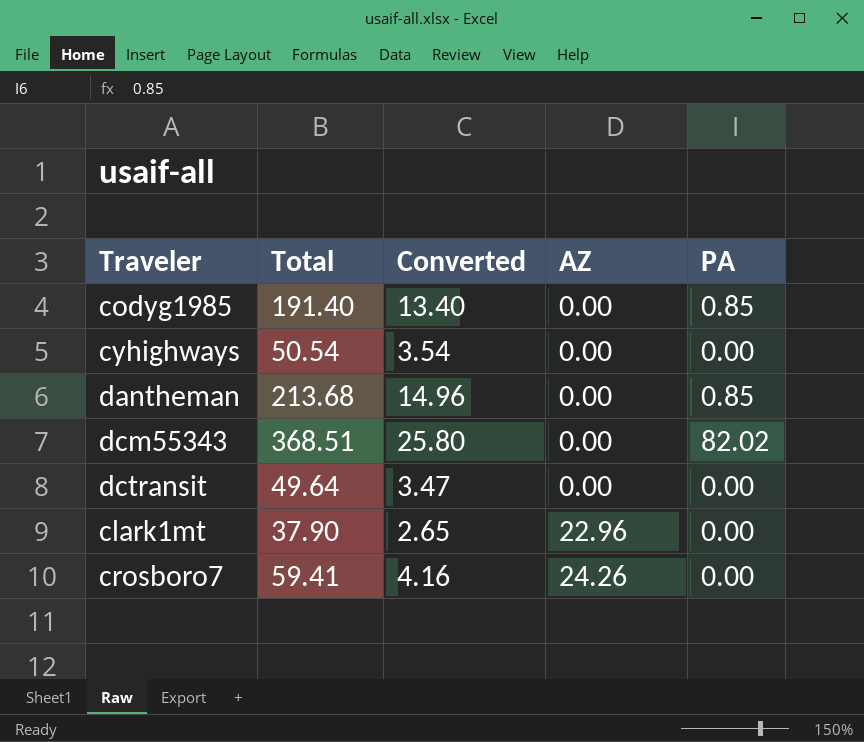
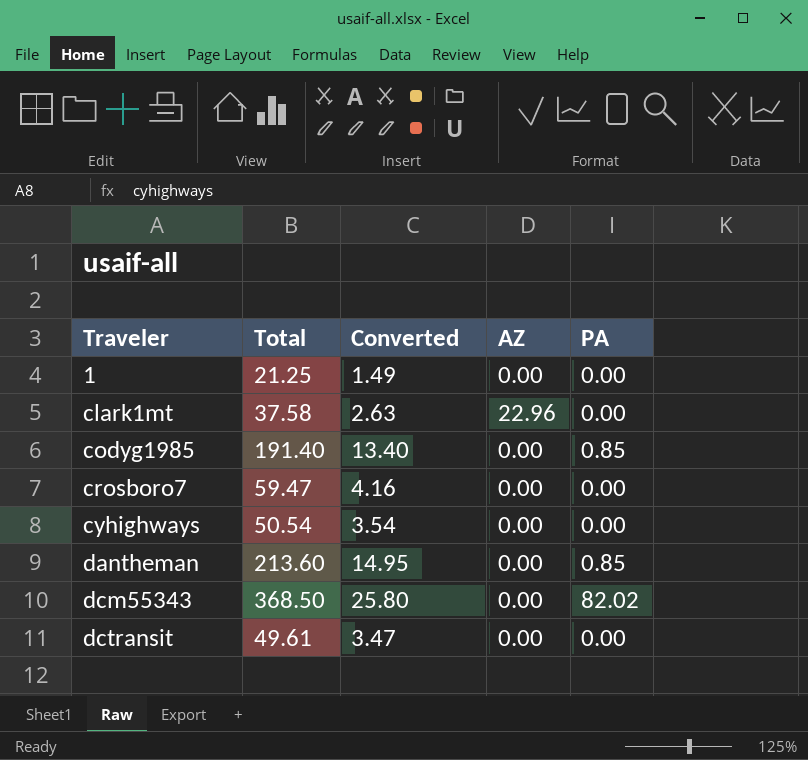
row order: AZ ascending -> Traveler ascending
row 1: none -> 21.25 | 1.49 | 0.00 | 0.00
clark1mt | Total: 37.90 -> 37.58
clark1mt | Converted: 2.65 -> 2.63
crosboro7 | Total: 59.41 -> 59.47
crosboro7 | AZ: 24.26 -> 0.00
dantheman | Total: 213.68 -> 213.60
dantheman | Converted: 14.96 -> 14.95
dcm55343 | Total: 368.51 -> 368.50
dctransit | Total: 49.64 -> 49.61

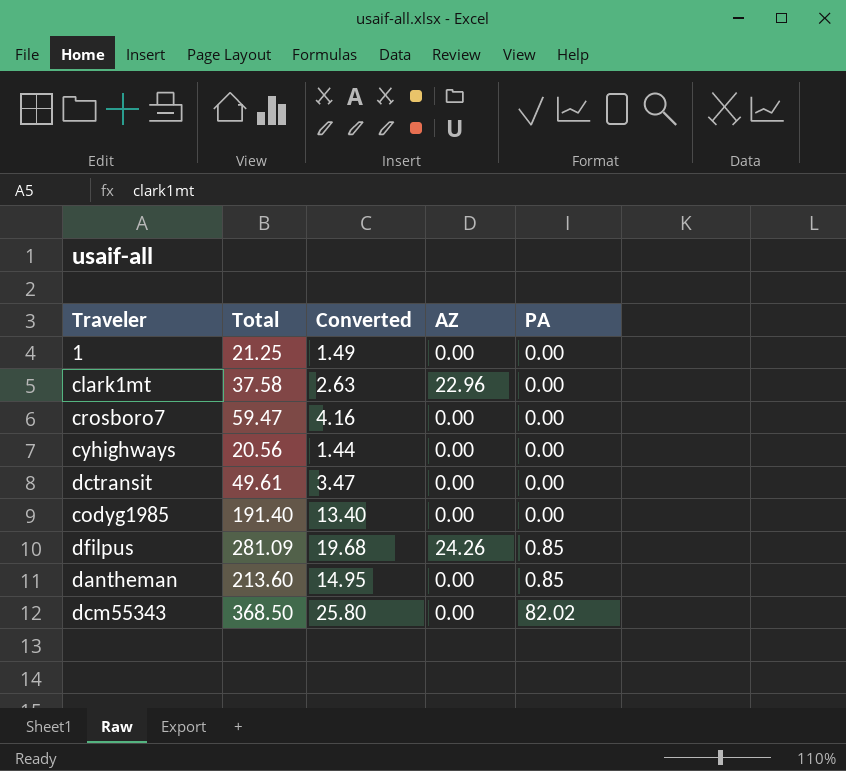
row order: Traveler ascending -> PA ascending
cyhighways | Total: 50.54 -> 20.56
cyhighways | Converted: 3.54 -> 1.44
codyg1985 | PA: 0.85 -> 0.00
row dfilpus: none -> 281.09 | 19.68 | 24.26 | 0.85

